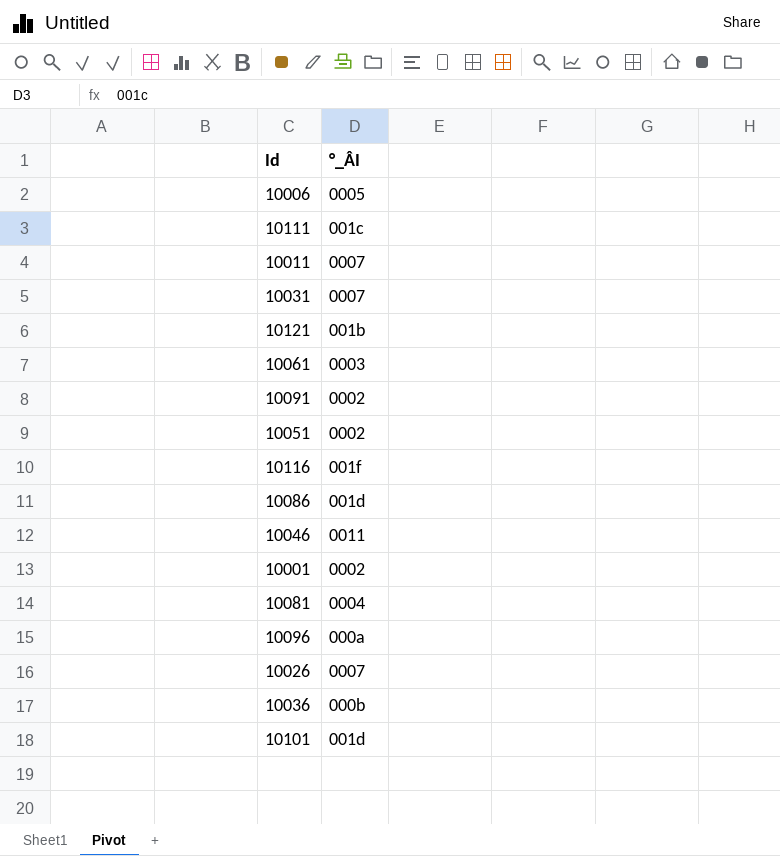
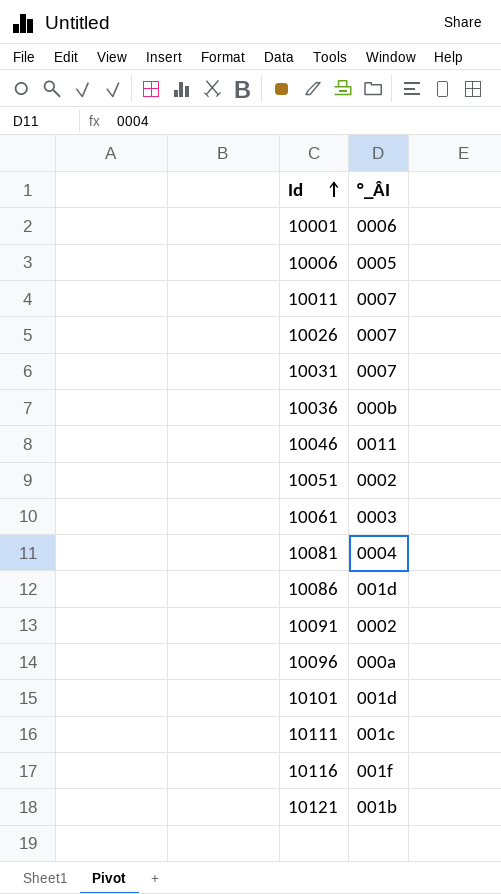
row order: none -> Id ascending
10001 | °_ÂI: 0002 -> 0006

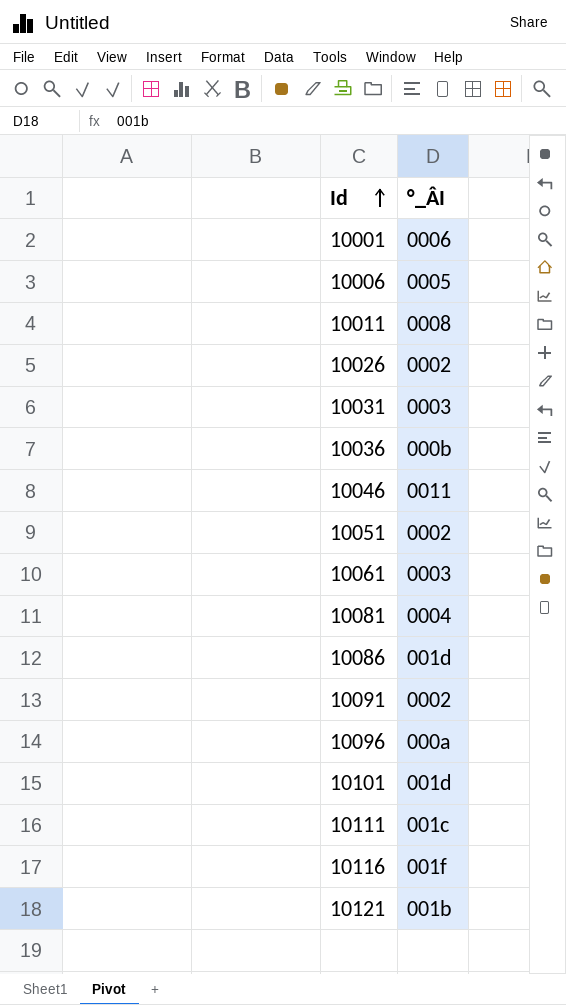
10011 | °_ÂI: 0007 -> 0008
10026 | °_ÂI: 0007 -> 0002
10031 | °_ÂI: 0007 -> 0003

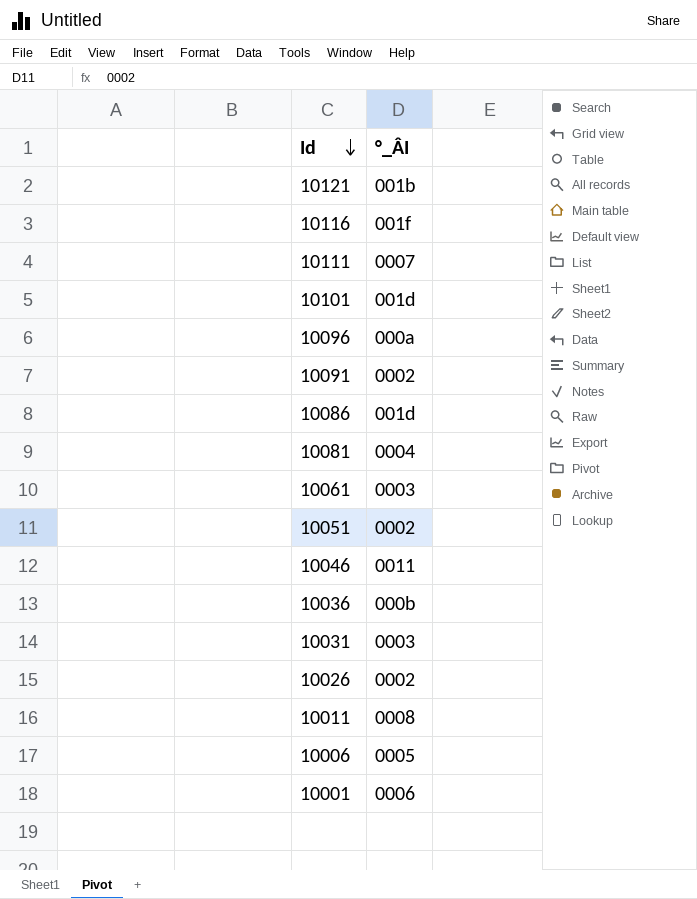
row order: Id ascending -> Id descending
10111 | °_ÂI: 001c -> 0007

